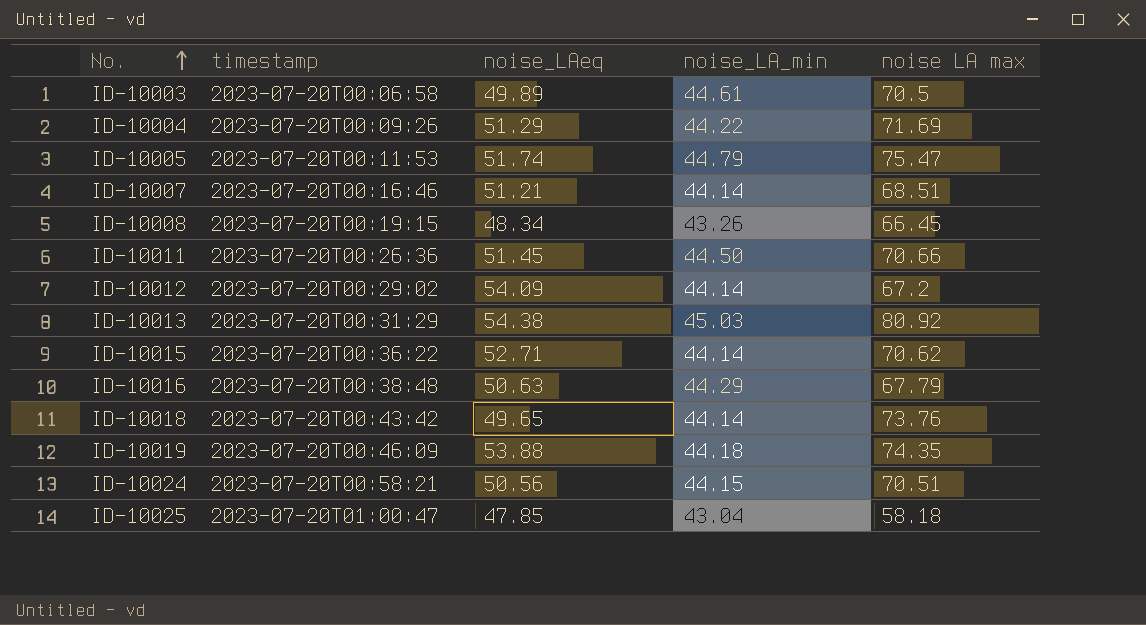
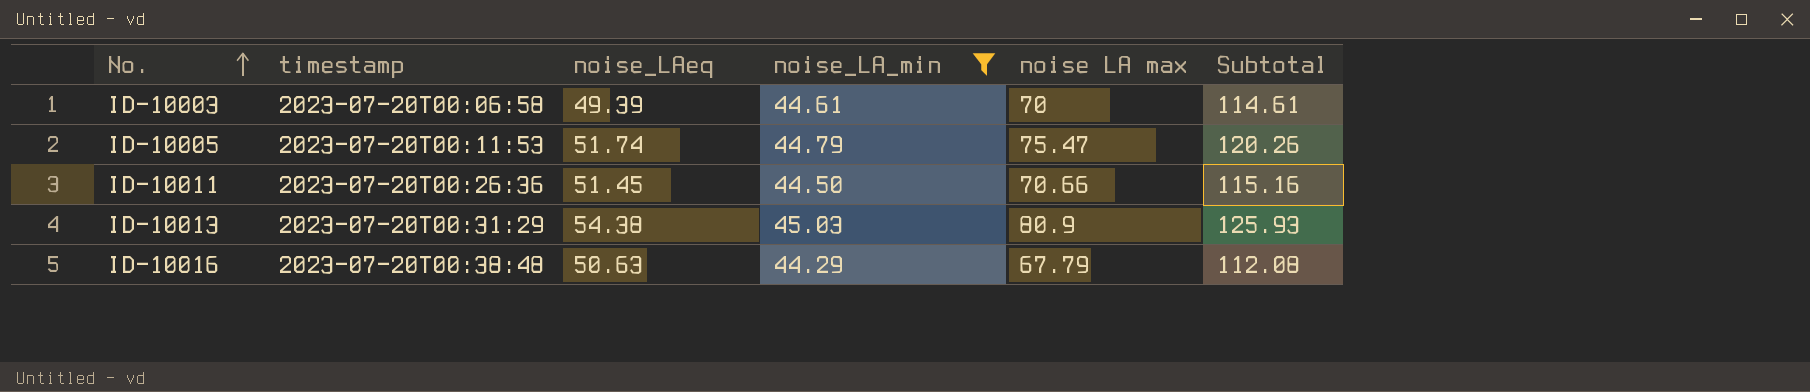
filter: none -> noise_LA_min >= 44.29
column Subtotal | formula: none -> [noise_LA_min] + [noise LA max]
ID-10003 | noise_LAeq: 49.89 -> 49.39
ID-10003 | noise LA max: 70.5 -> 70
ID-10013 | noise LA max: 80.92 -> 80.9

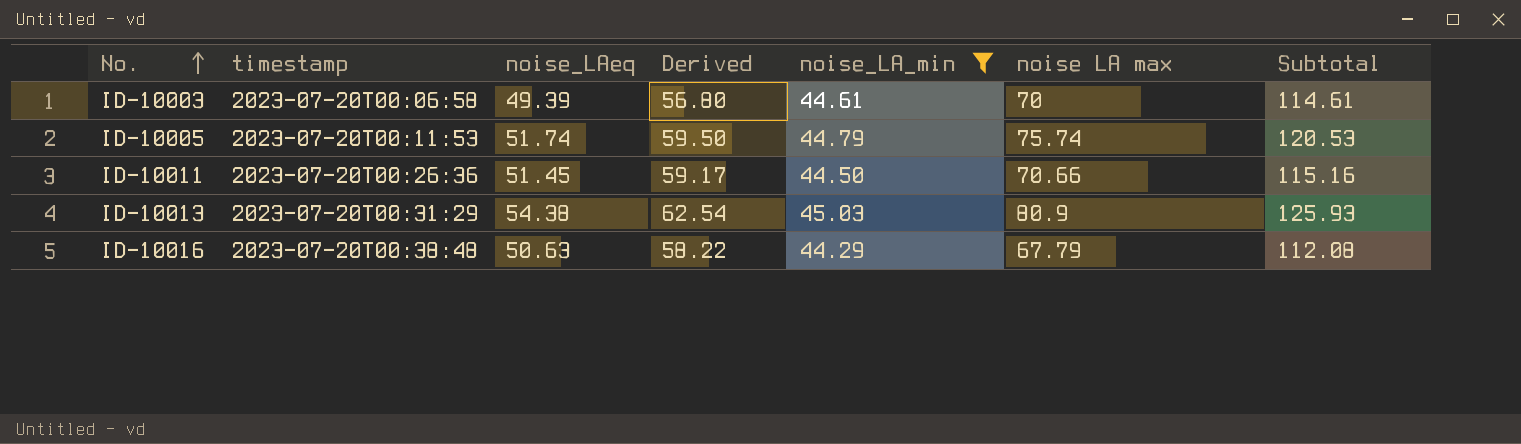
column Derived | formula: none -> [noise_LAeq] * 1.15
ID-10005 | noise LA max: 75.47 -> 75.74
ID-10005 | Subtotal: 120.26 -> 120.53

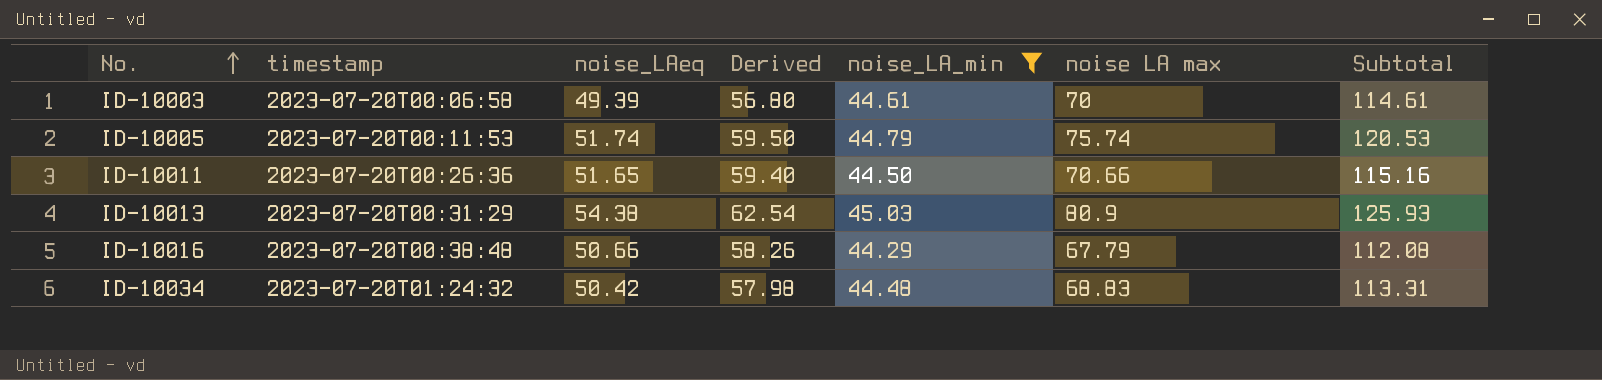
ID-10011 | noise_LAeq: 51.45 -> 51.65
ID-10011 | Derived: 59.17 -> 59.40
ID-10016 | noise_LAeq: 50.63 -> 50.66
ID-10016 | Derived: 58.22 -> 58.26
row ID-10034: none -> 2023-07-20T01:24:32 | 50.42 | 57.98 | 44.48 | 68.83 | 113.31

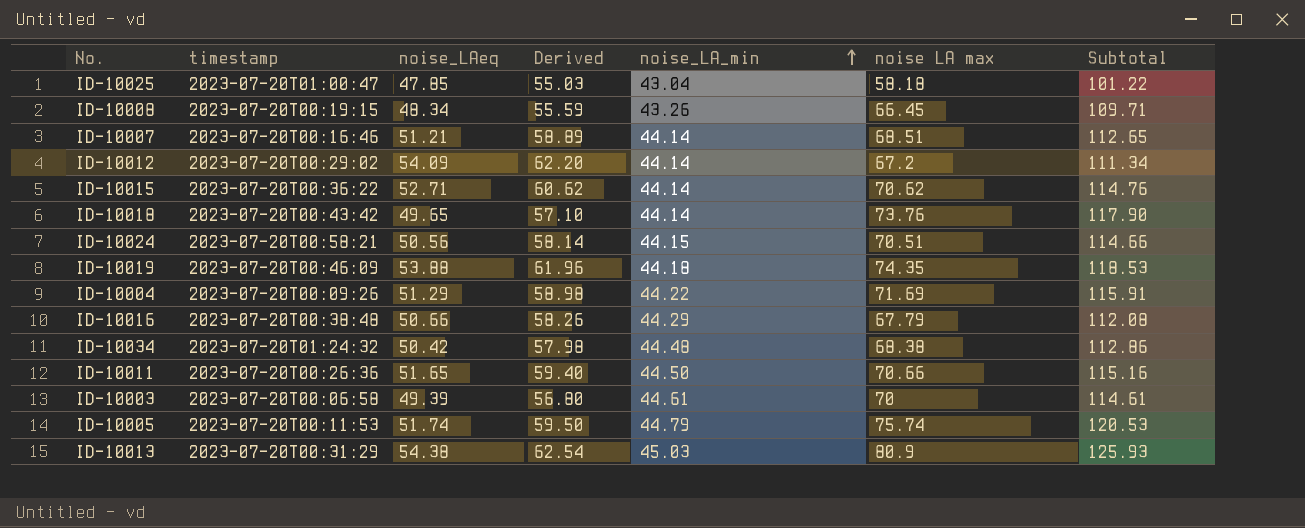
filter: noise_LA_min >= 44.29 -> none
row order: No. ascending -> noise_LA_min ascending
ID-10034 | noise LA max: 68.83 -> 68.38
ID-10034 | Subtotal: 113.31 -> 112.86

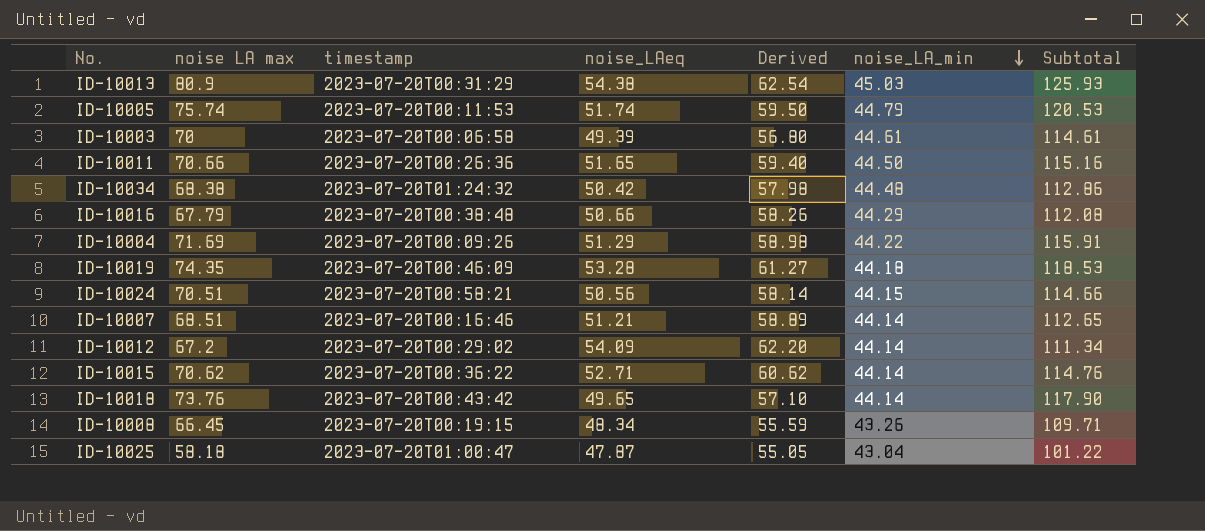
row order: noise_LA_min ascending -> noise_LA_min descending
column noise LA max | position: 6 -> 2
ID-10019 | noise_LAeq: 53.88 -> 53.28
ID-10019 | Derived: 61.96 -> 61.27
ID-10025 | noise_LAeq: 47.85 -> 47.87
ID-10025 | Derived: 55.03 -> 55.05

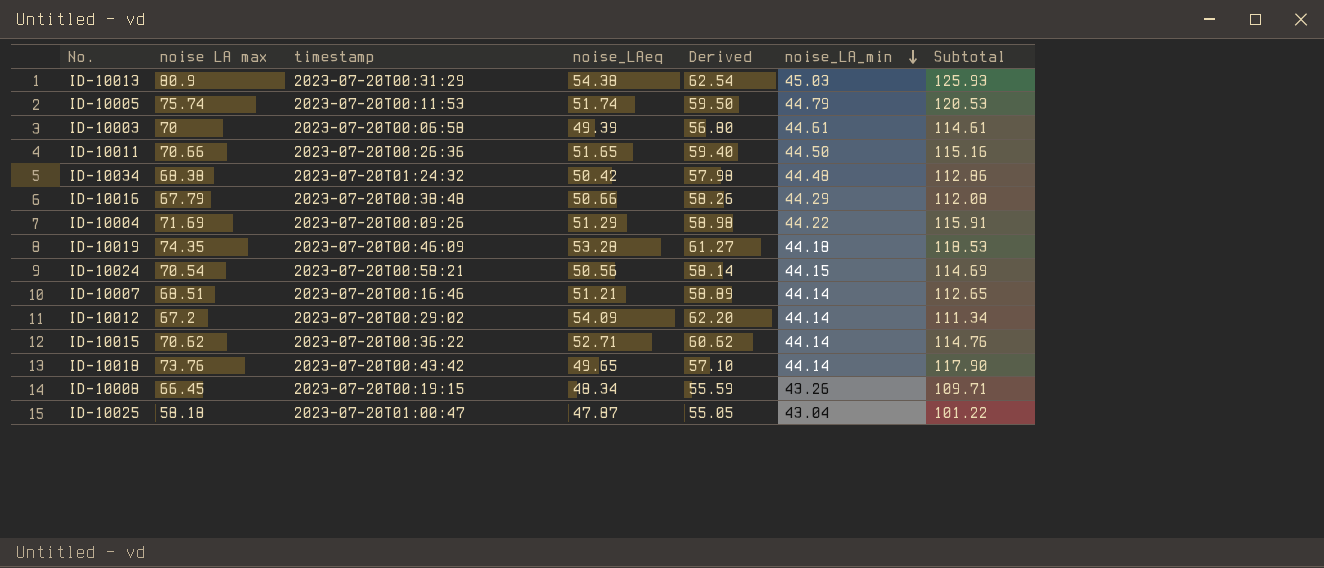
ID-10024 | noise LA max: 70.51 -> 70.54
ID-10024 | Subtotal: 114.66 -> 114.69

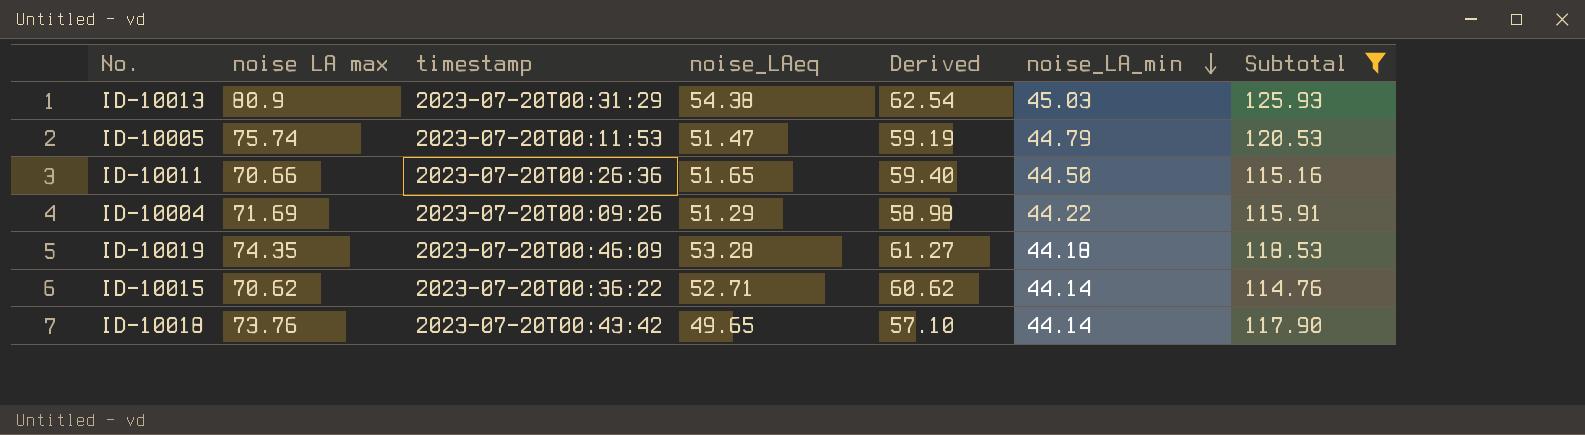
filter: none -> Subtotal >= 114.76
ID-10005 | noise_LAeq: 51.74 -> 51.47
ID-10005 | Derived: 59.50 -> 59.19

